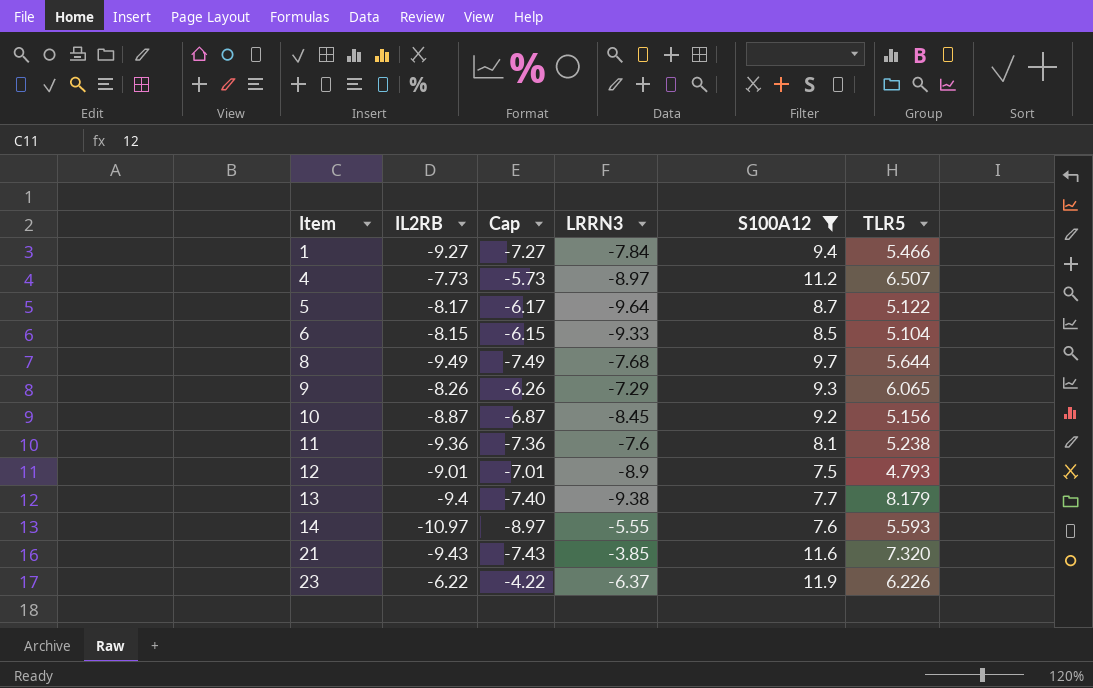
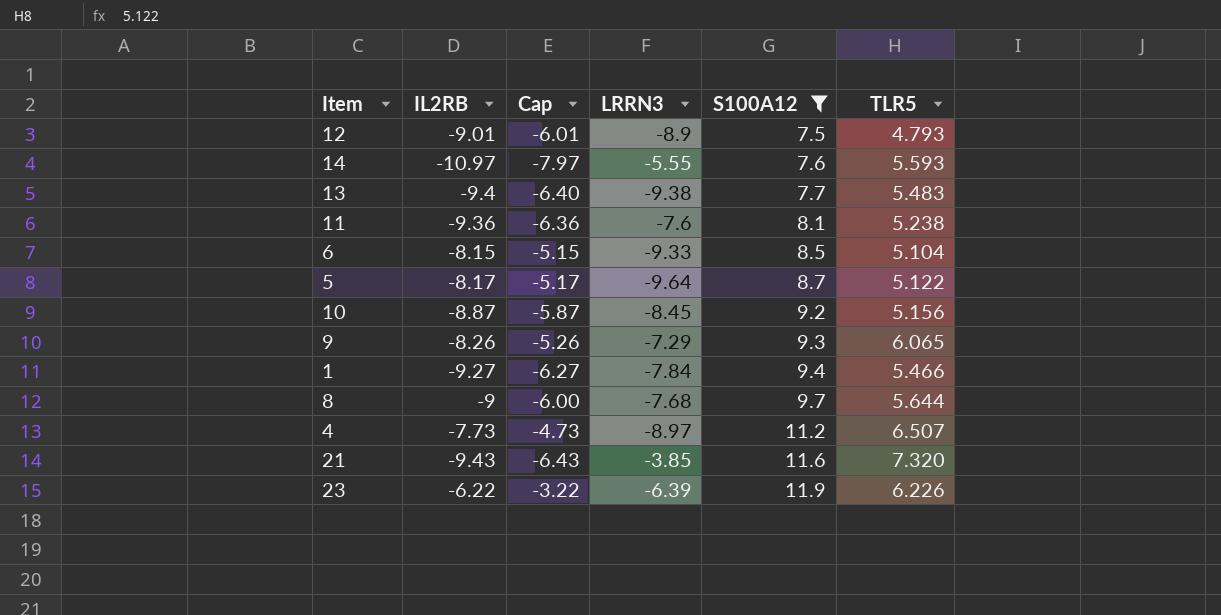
row order: Item ascending -> S100A12 ascending
column Cap | formula: [IL2RB] + 2 -> [IL2RB] + 3
13 | TLR5: 8.179 -> 5.483
8 | IL2RB: -9.49 -> -9
23 | LRRN3: -6.37 -> -6.39

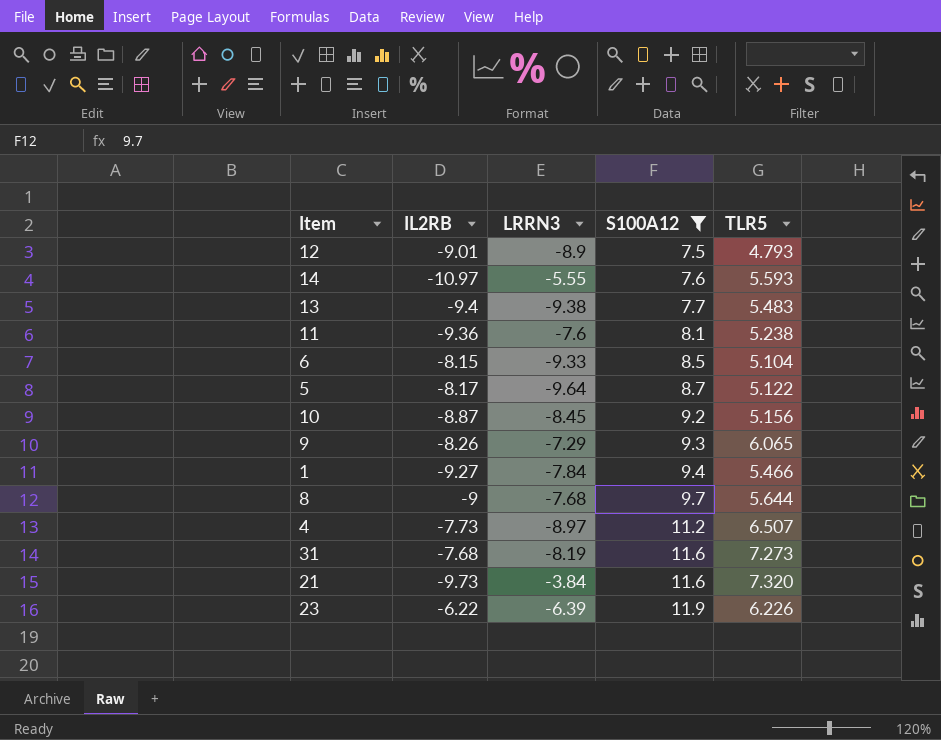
column Cap | formula: [IL2RB] + 3 -> none
row 31: none -> -7.68 | -8.19 | 11.6 | 7.273
21 | IL2RB: -9.43 -> -9.73
21 | LRRN3: -3.85 -> -3.84

